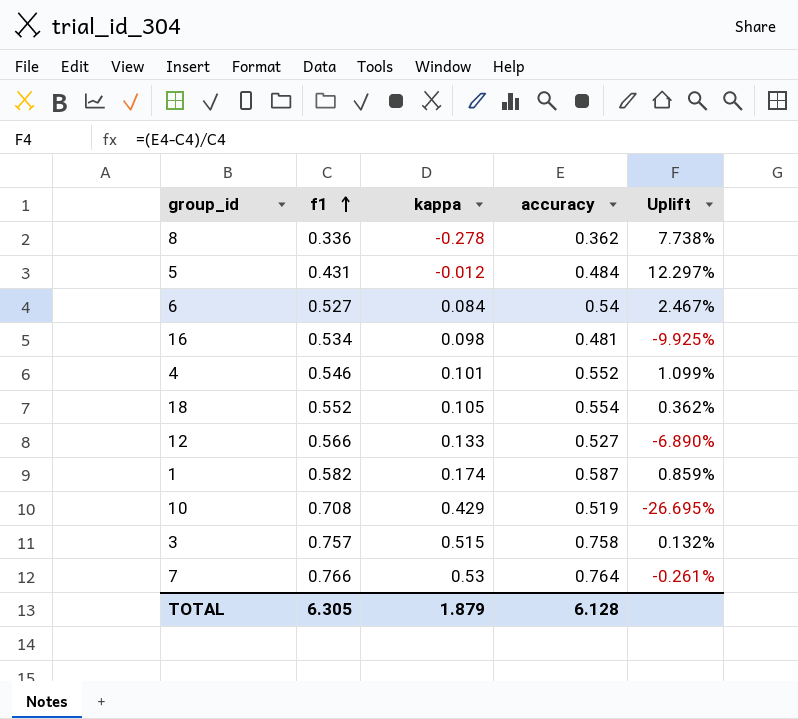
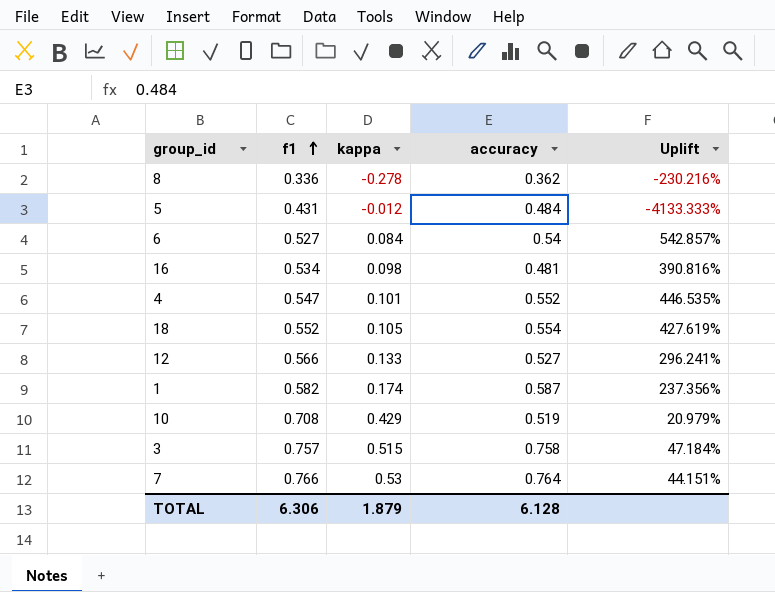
column Uplift | formula: ([accuracy] - [f1]) / [f1] -> ([accuracy] - [kappa]) / [kappa]
4 | f1: 0.546 -> 0.547
TOTAL | f1: 6.305 -> 6.306

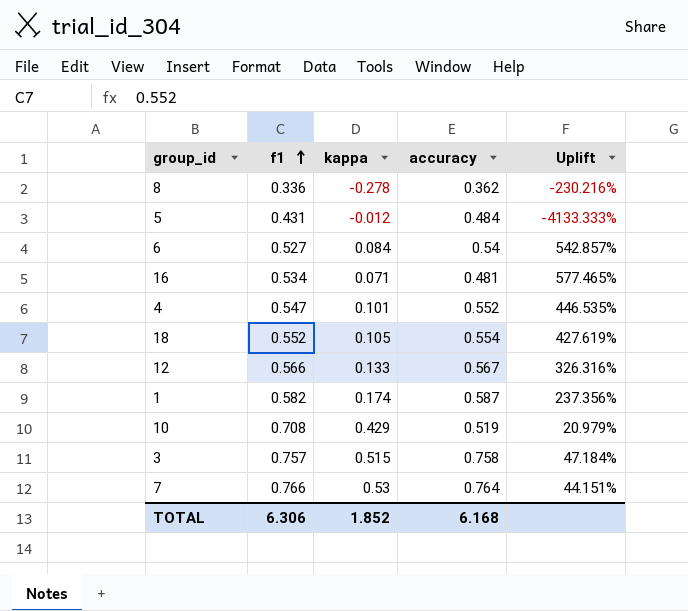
16 | kappa: 0.098 -> 0.071
16 | Uplift: 390.816% -> 577.465%
12 | accuracy: 0.527 -> 0.567
12 | Uplift: 296.241% -> 326.316%
TOTAL | kappa: 1.879 -> 1.852
TOTAL | accuracy: 6.128 -> 6.168

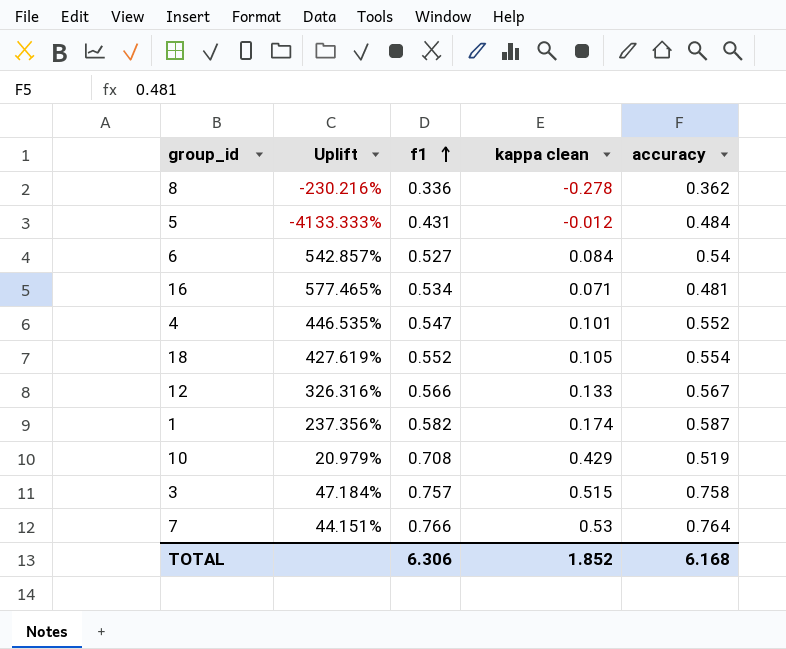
column Uplift | position: 5 -> 2
column name: kappa -> kappa clean

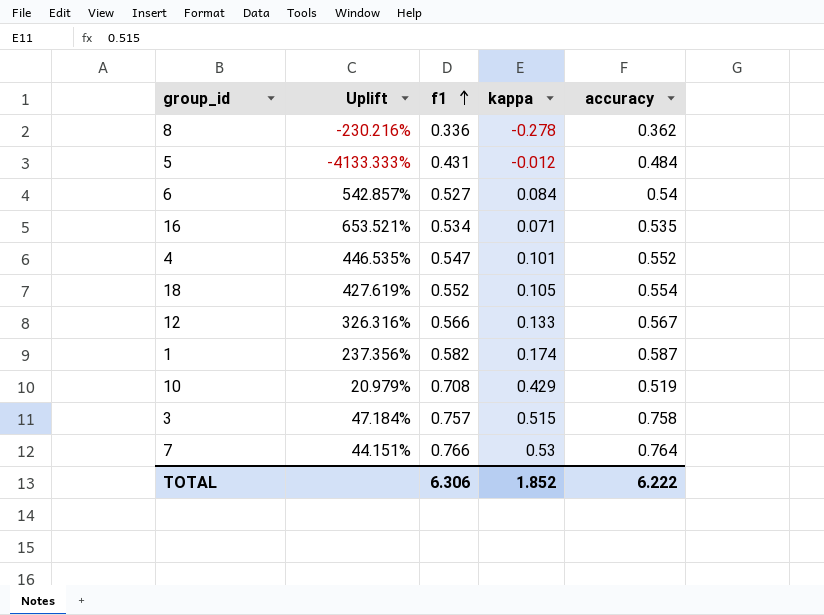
column name: kappa clean -> kappa
16 | Uplift: 577.465% -> 653.521%
16 | accuracy: 0.481 -> 0.535
TOTAL | accuracy: 6.168 -> 6.222

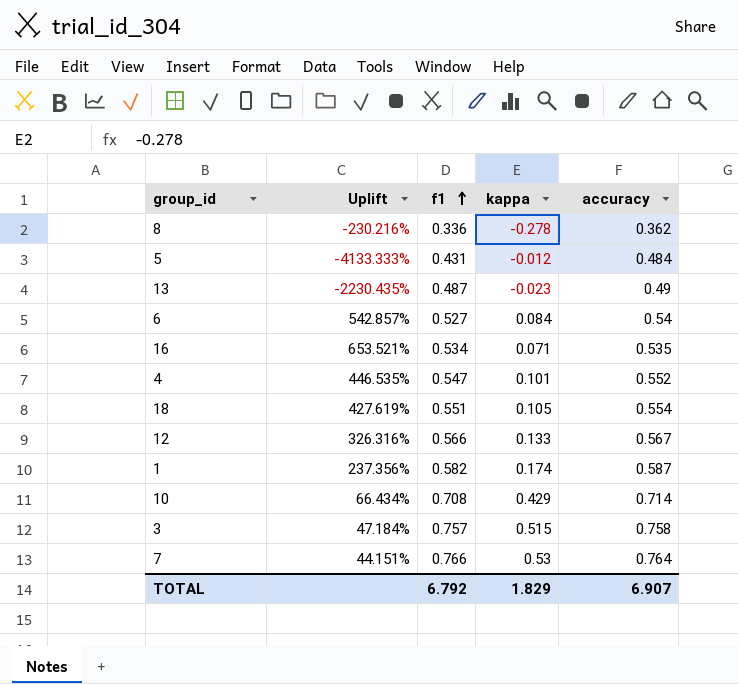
row 13: none -> -2230.435% | 0.487 | -0.023 | 0.49
18 | f1: 0.552 -> 0.551
10 | Uplift: 20.979% -> 66.434%
10 | accuracy: 0.519 -> 0.714
TOTAL | f1: 6.306 -> 6.792
TOTAL | kappa: 1.852 -> 1.829
TOTAL | accuracy: 6.222 -> 6.907

